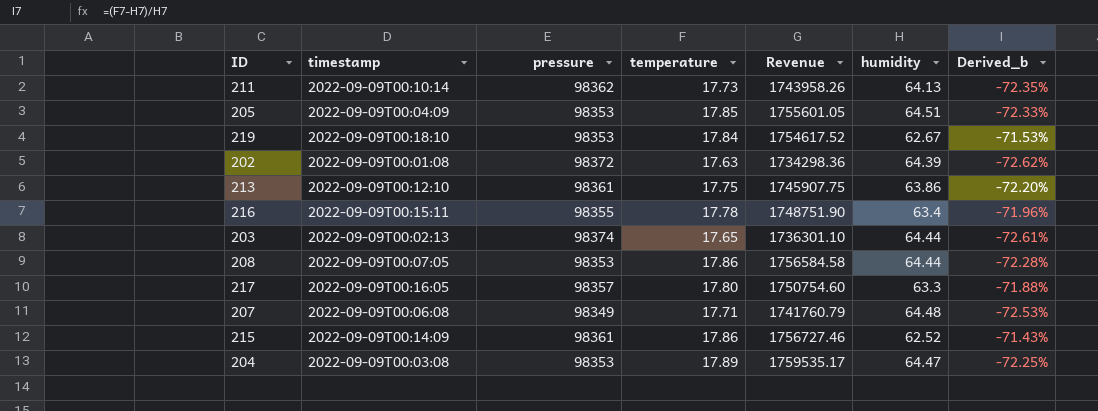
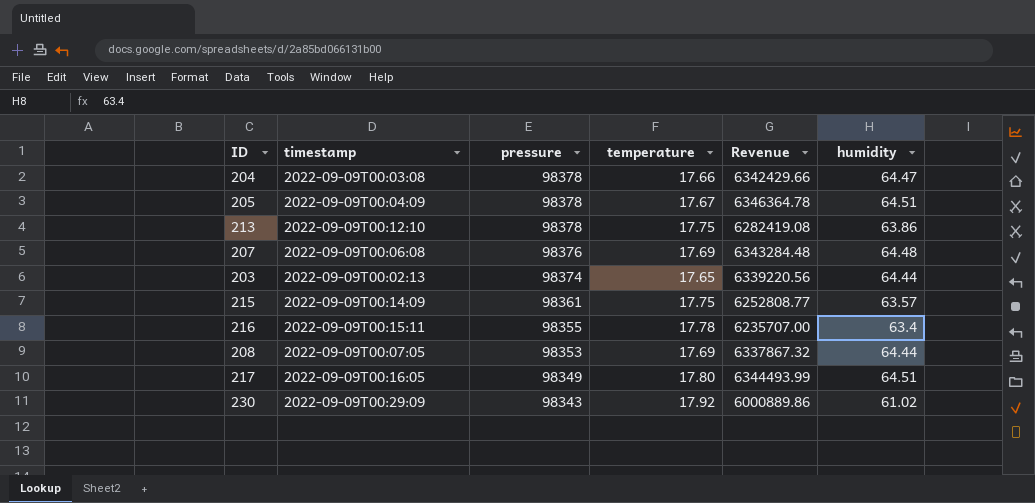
row order: none -> pressure descending
column Derived_b | formula: ([temperature] - [humidity]) / [humidity] -> none
column Revenue | formula: [pressure] * [temperature] -> [pressure] * [humidity]
row 211: 2022-09-09T00:10:14 | 98362 | 17.73 | 1743958.26 | 64.13 | -72.35% -> none
row 219: 2022-09-09T00:18:10 | 98353 | 17.84 | 1754617.52 | 62.67 | -71.53% -> none
row 202: 2022-09-09T00:01:08 | 98372 | 17.63 | 1734298.36 | 64.39 | -72.62% -> none
204 | pressure: 98353 -> 98378
204 | temperature: 17.89 -> 17.66
205 | pressure: 98353 -> 98378
205 | temperature: 17.85 -> 17.67
213 | pressure: 98361 -> 98378
207 | pressure: 98349 -> 98376
207 | temperature: 17.71 -> 17.69
215 | temperature: 17.86 -> 17.75
215 | humidity: 62.52 -> 63.57
208 | temperature: 17.86 -> 17.69
217 | pressure: 98357 -> 98349
217 | humidity: 63.3 -> 64.51
row 230: none -> 2022-09-09T00:29:09 | 98343 | 17.92 | 6000889.86 | 61.02

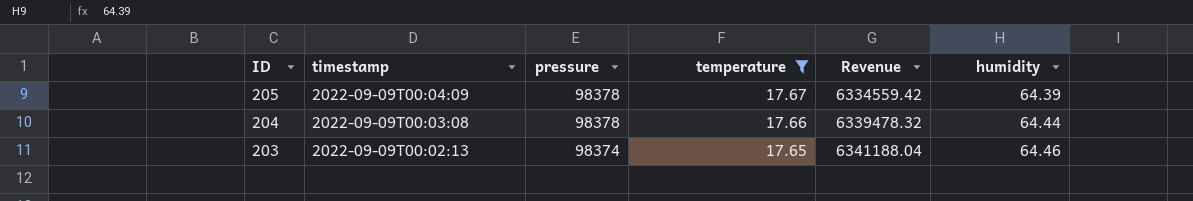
filter: none -> temperature <= 17.67
row order: pressure descending -> ID descending
205 | Revenue: 6346364.78 -> 6334559.42
205 | humidity: 64.51 -> 64.39
204 | Revenue: 6342429.66 -> 6339478.32
204 | humidity: 64.47 -> 64.44
203 | Revenue: 6339220.56 -> 6341188.04
203 | humidity: 64.44 -> 64.46

